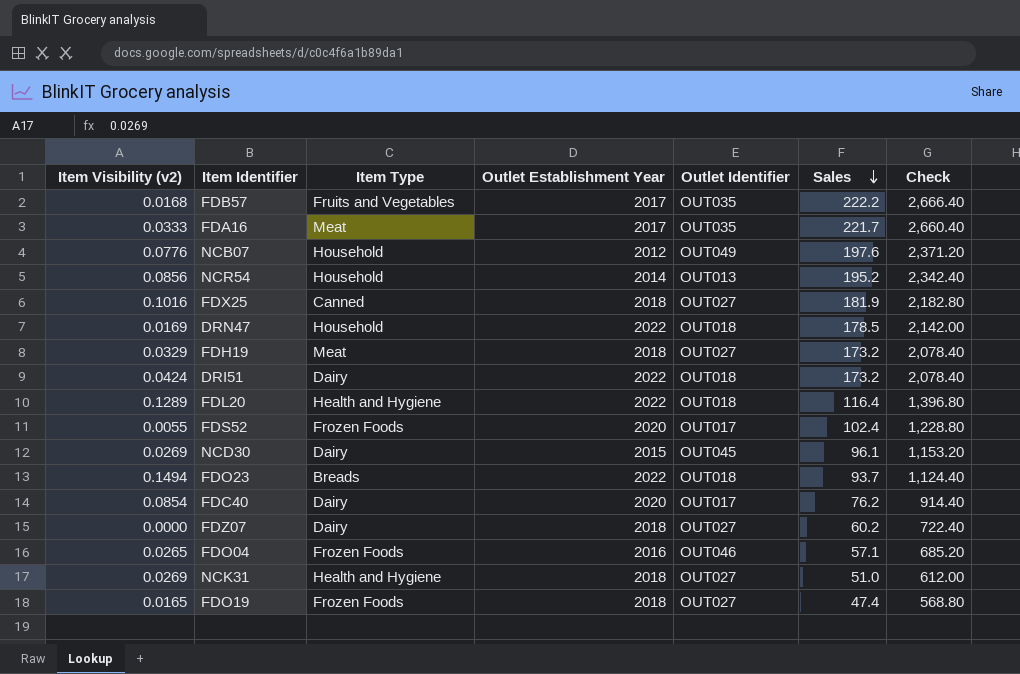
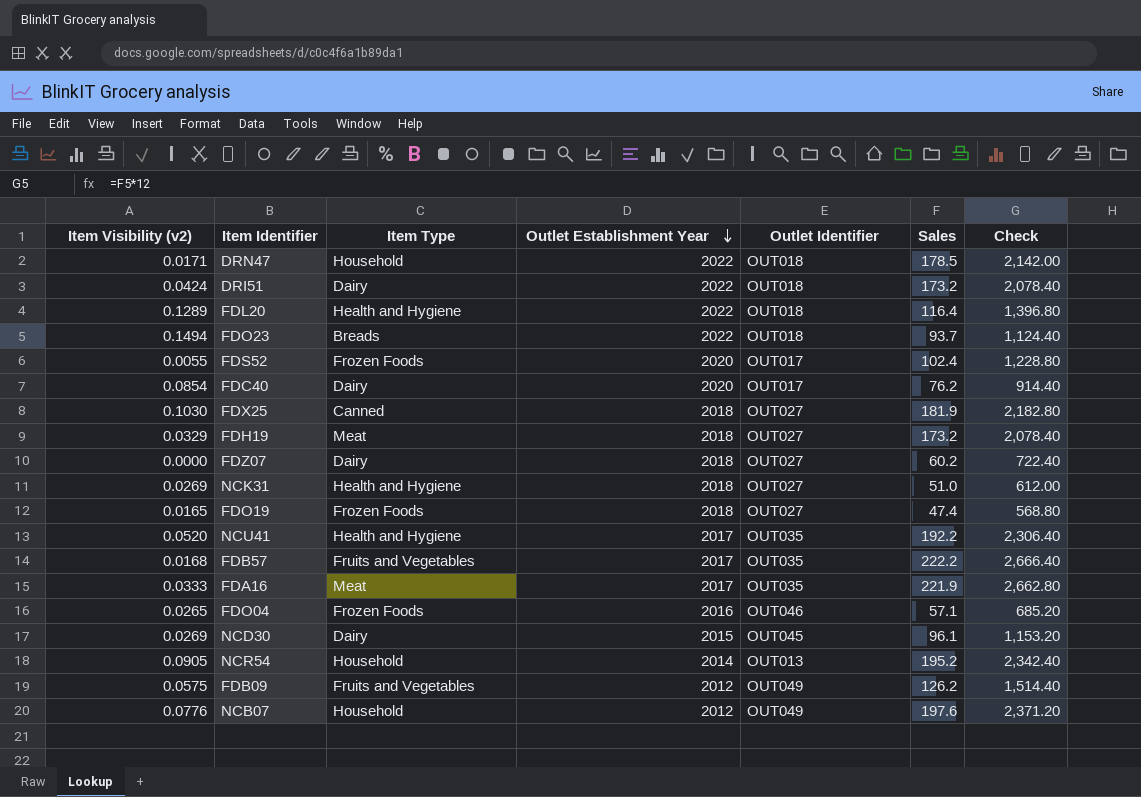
row order: Sales descending -> Outlet Establishment Year descending
DRN47 | Item Visibility (v2): 0.0169 -> 0.0171
FDX25 | Item Visibility (v2): 0.1016 -> 0.1030
row NCU41: none -> 0.0520 | Health and Hygiene | 2017 | OUT035 | 192.2 | 2,306.40
FDA16 | Sales: 221.7 -> 221.9
FDA16 | Check: 2,660.40 -> 2,662.80
NCR54 | Item Visibility (v2): 0.0856 -> 0.0905
row FDB09: none -> 0.0575 | Fruits and Vegetables | 2012 | OUT049 | 126.2 | 1,514.40

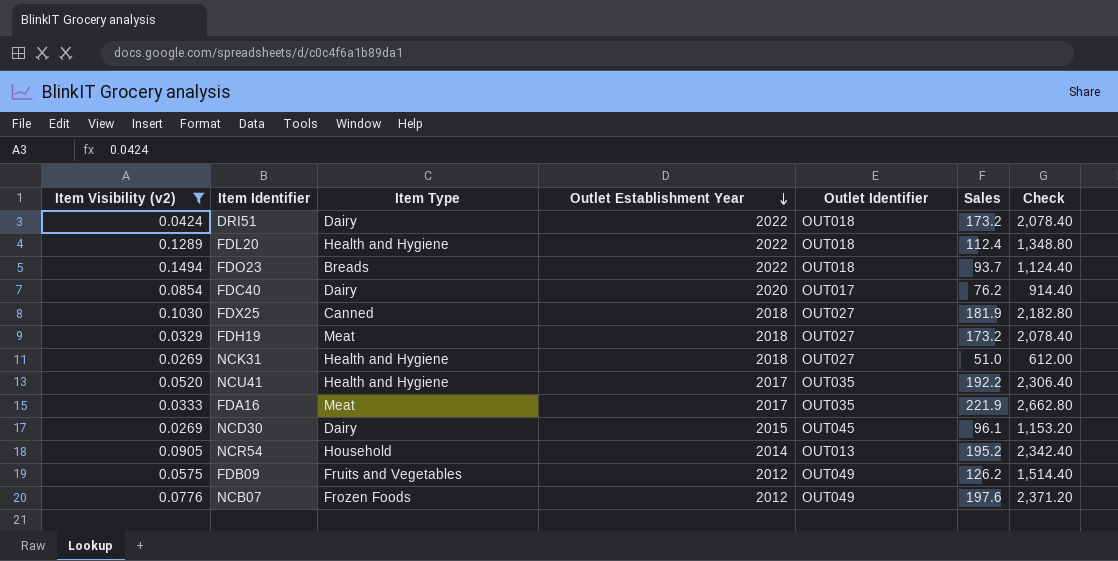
filter: none -> Item Visibility (v2) >= 0.0269
FDL20 | Sales: 116.4 -> 112.4
FDL20 | Check: 1,396.80 -> 1,348.80
NCB07 | Item Type: Household -> Frozen Foods

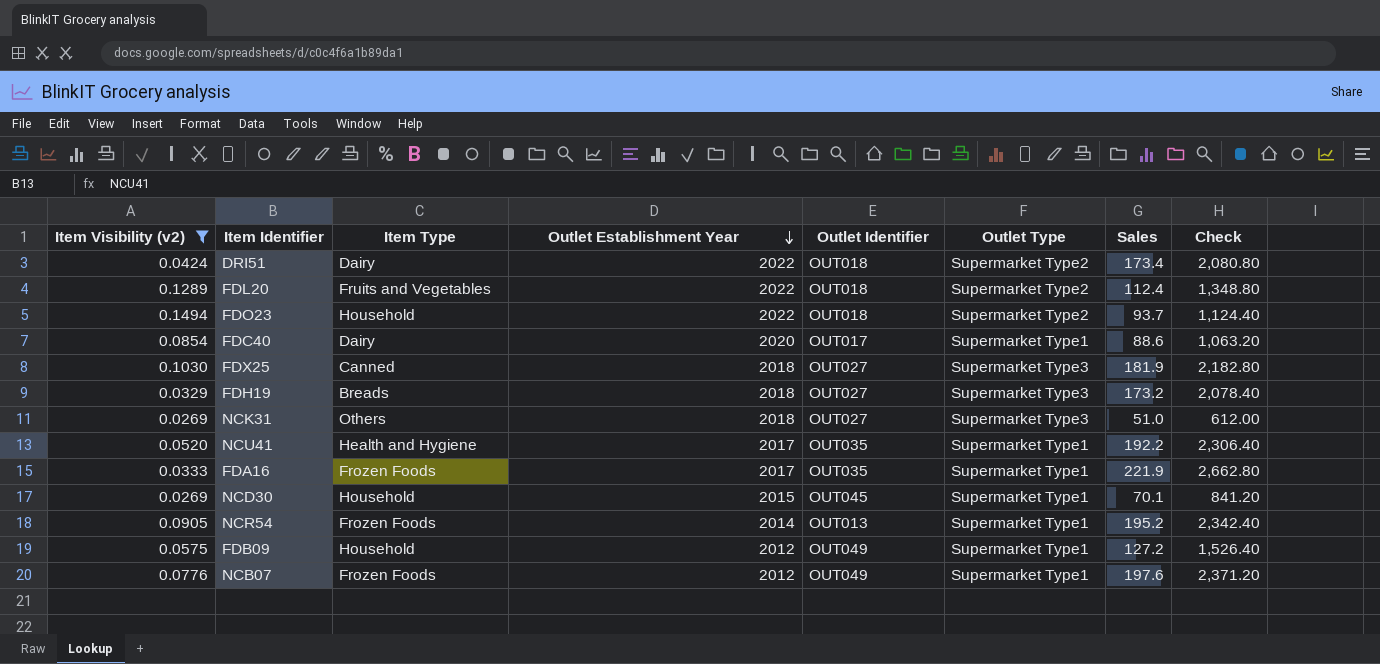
column Outlet Type | position: none -> 6
DRI51 | Sales: 173.2 -> 173.4
DRI51 | Check: 2,078.40 -> 2,080.80
FDL20 | Item Type: Health and Hygiene -> Fruits and Vegetables
FDO23 | Item Type: Breads -> Household
FDC40 | Sales: 76.2 -> 88.6
FDC40 | Check: 914.40 -> 1,063.20
FDH19 | Item Type: Meat -> Breads
NCK31 | Item Type: Health and Hygiene -> Others
FDA16 | Item Type: Meat -> Frozen Foods
NCD30 | Item Type: Dairy -> Household
NCD30 | Sales: 96.1 -> 70.1
NCD30 | Check: 1,153.20 -> 841.20
NCR54 | Item Type: Household -> Frozen Foods
FDB09 | Item Type: Fruits and Vegetables -> Household
FDB09 | Sales: 126.2 -> 127.2
FDB09 | Check: 1,514.40 -> 1,526.40

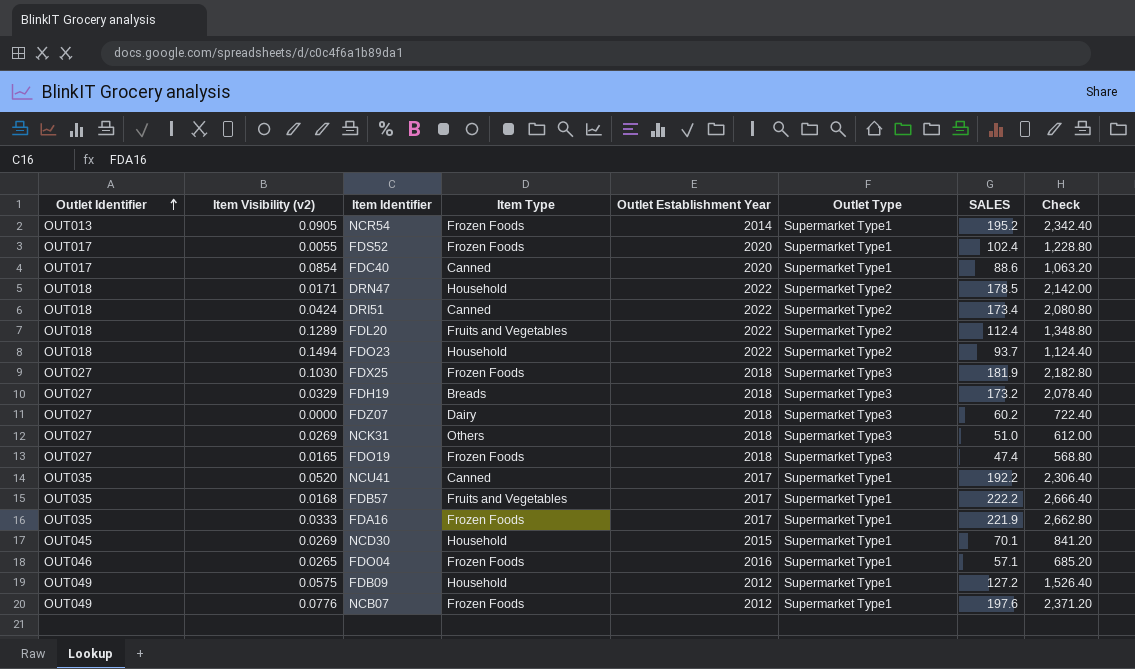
filter: Item Visibility (v2) >= 0.0269 -> none
row order: Outlet Establishment Year descending -> Outlet Identifier ascending
column Outlet Identifier | position: 5 -> 1
column name: Sales -> SALES
FDC40 | Item Type: Dairy -> Canned
DRI51 | Item Type: Dairy -> Canned
FDX25 | Item Type: Canned -> Frozen Foods
NCU41 | Item Type: Health and Hygiene -> Canned

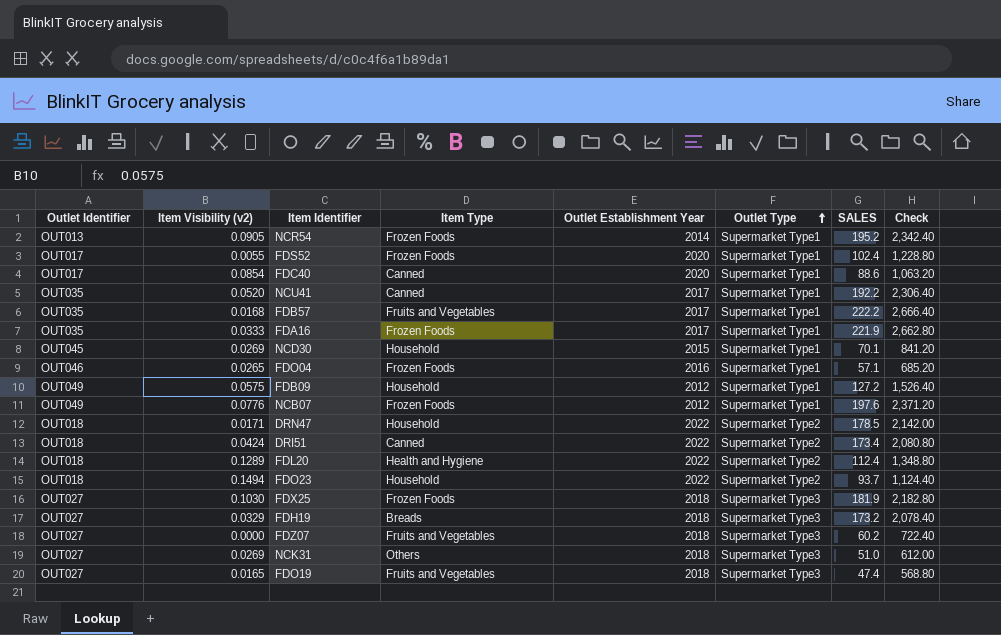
row order: Outlet Identifier ascending -> Outlet Type ascending
FDL20 | Item Type: Fruits and Vegetables -> Health and Hygiene
FDZ07 | Item Type: Dairy -> Fruits and Vegetables
FDO19 | Item Type: Frozen Foods -> Fruits and Vegetables

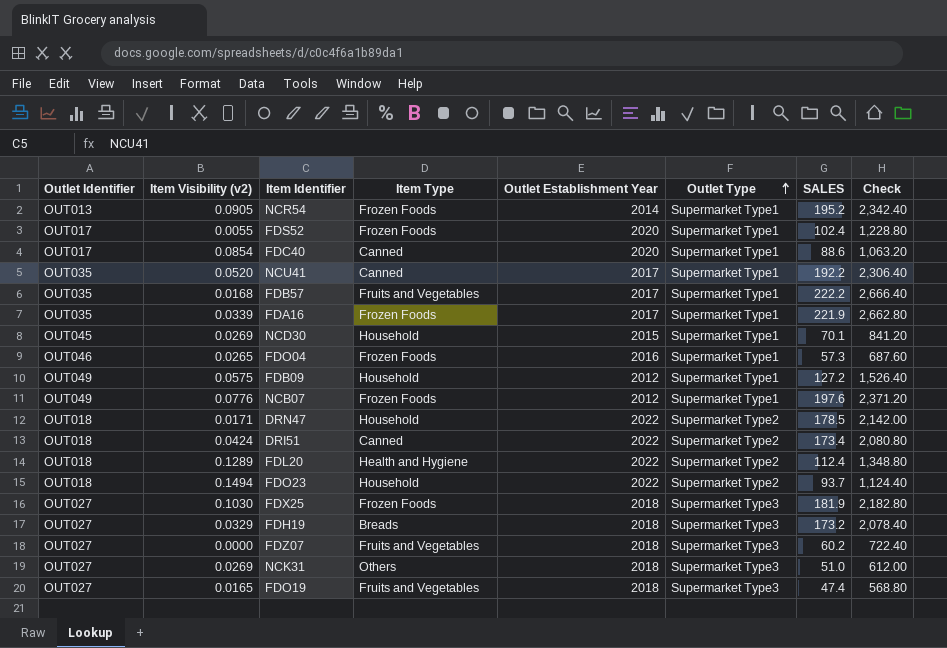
FDA16 | Item Visibility (v2): 0.0333 -> 0.0339
FDO04 | SALES: 57.1 -> 57.3
FDO04 | Check: 685.20 -> 687.60

